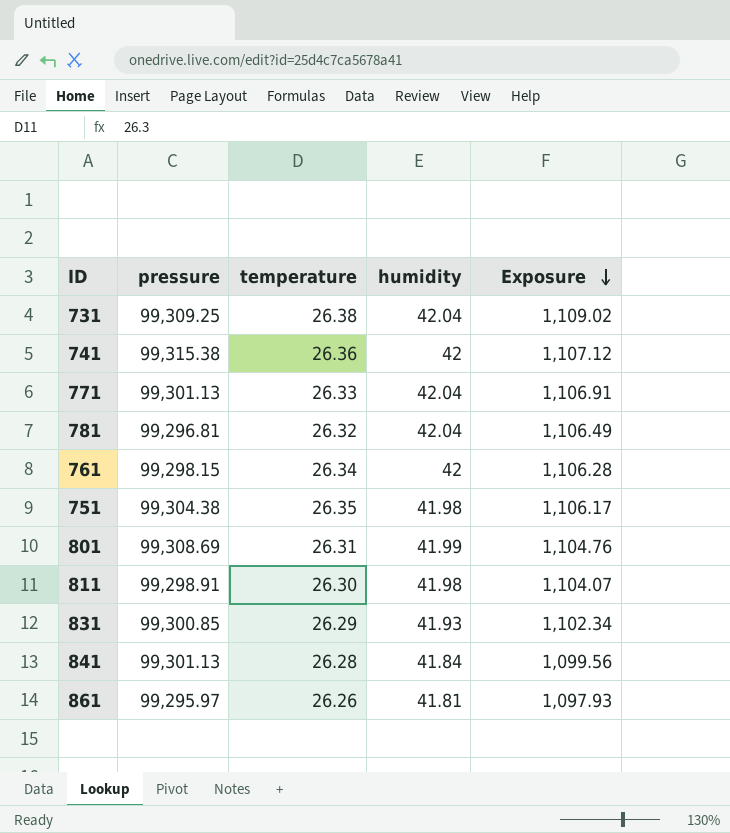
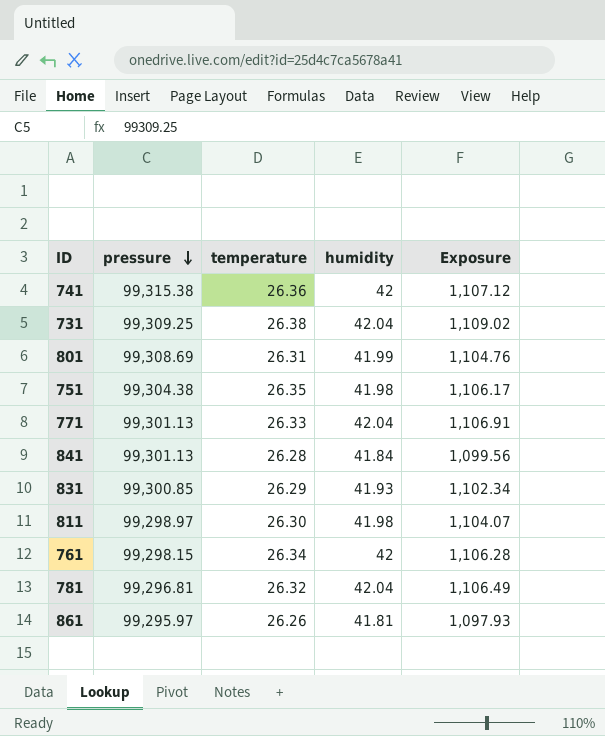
row order: Exposure descending -> pressure descending
811 | pressure: 99,298.91 -> 99,298.97

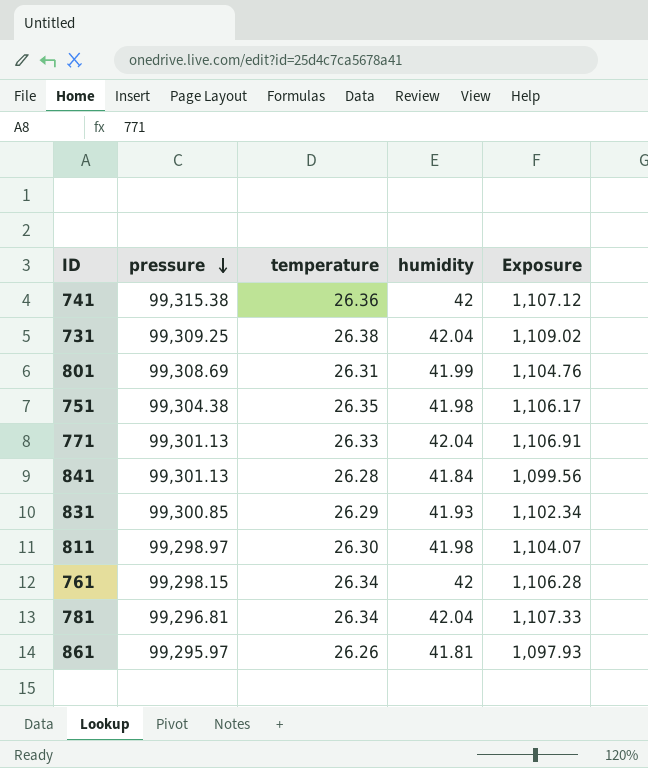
781 | temperature: 26.32 -> 26.34
781 | Exposure: 1,106.49 -> 1,107.33

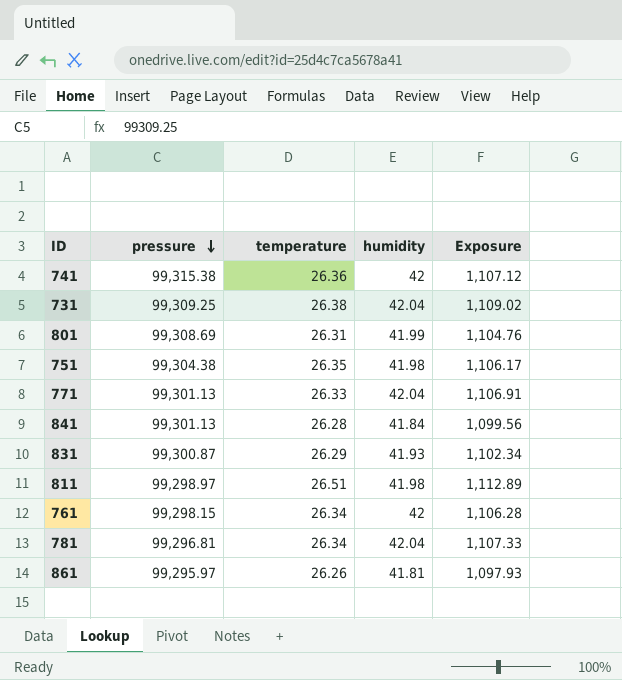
831 | pressure: 99,300.85 -> 99,300.87
811 | temperature: 26.30 -> 26.51
811 | Exposure: 1,104.07 -> 1,112.89

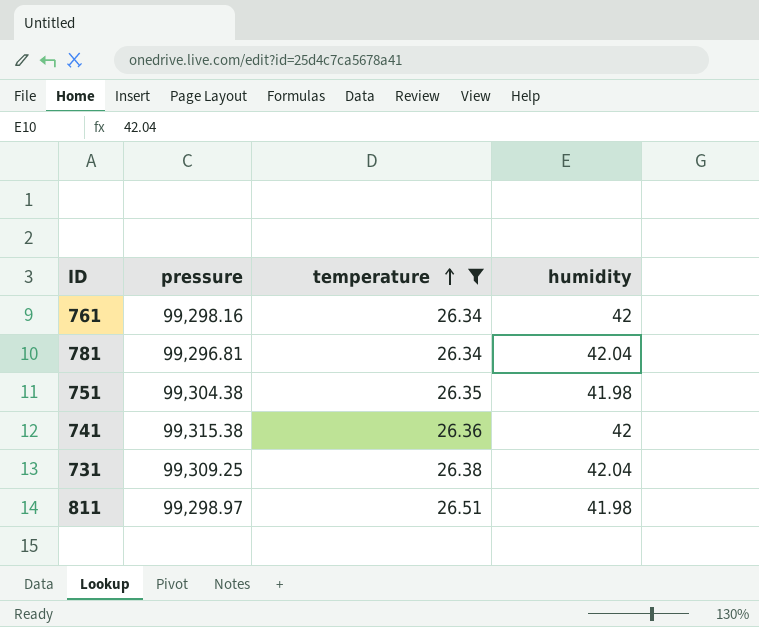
filter: none -> temperature >= 26.34
row order: pressure descending -> temperature ascending
column Exposure | formula: [temperature] * [humidity] -> none
761 | pressure: 99,298.15 -> 99,298.16

